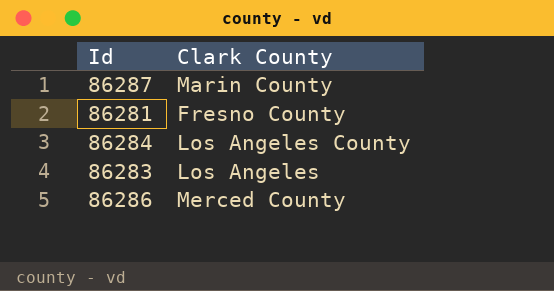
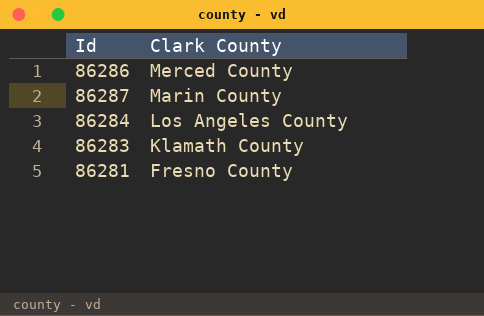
row order: none -> Clark County descending
86283 | Clark County: Los Angeles -> Klamath County

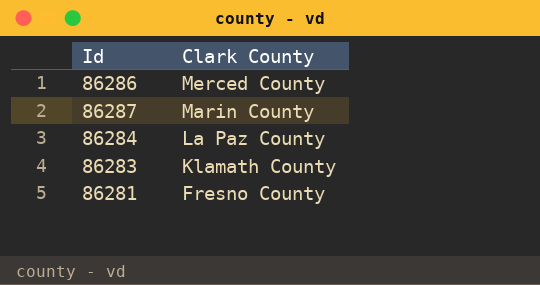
86284 | Clark County: Los Angeles County -> La Paz County

